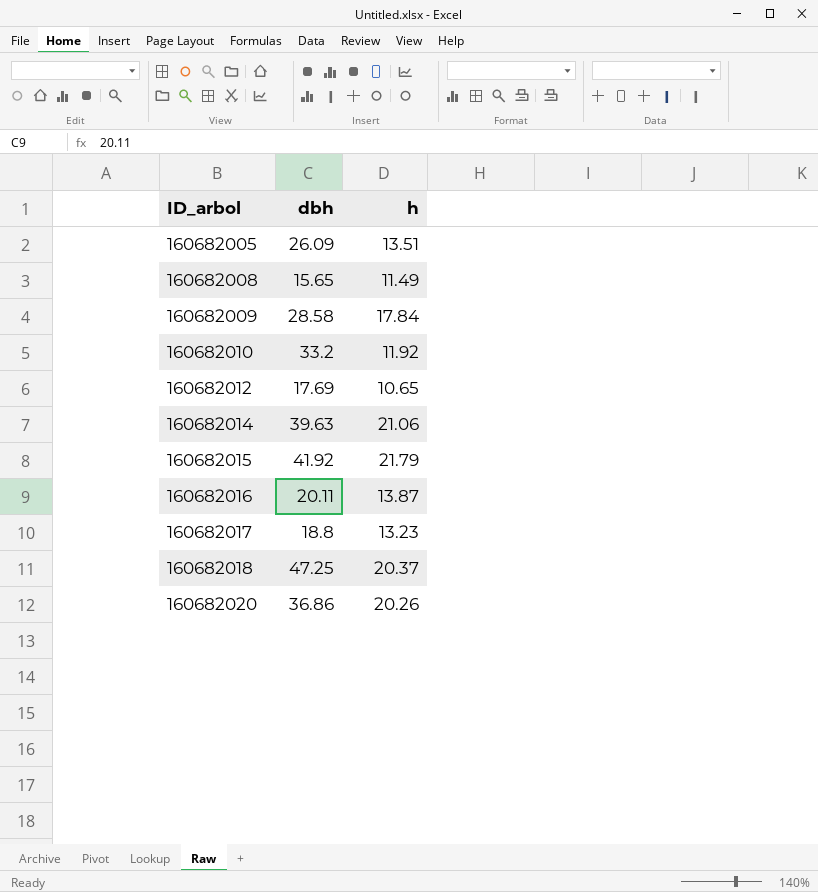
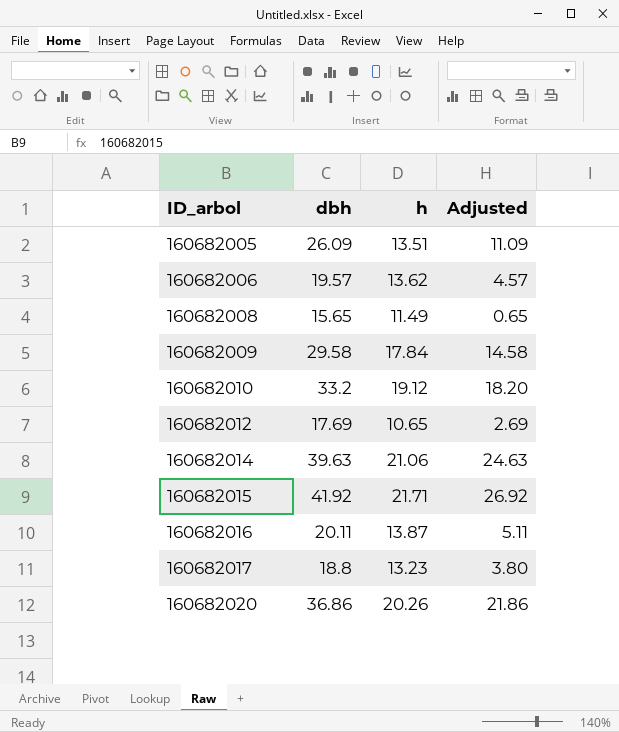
column Adjusted | formula: none -> [dbh] - 15
row 160682018: 47.25 | 20.37 -> none
row 160682006: none -> 19.57 | 13.62 | 4.57
160682009 | dbh: 28.58 -> 29.58
160682010 | h: 11.92 -> 19.12
160682015 | h: 21.79 -> 21.71

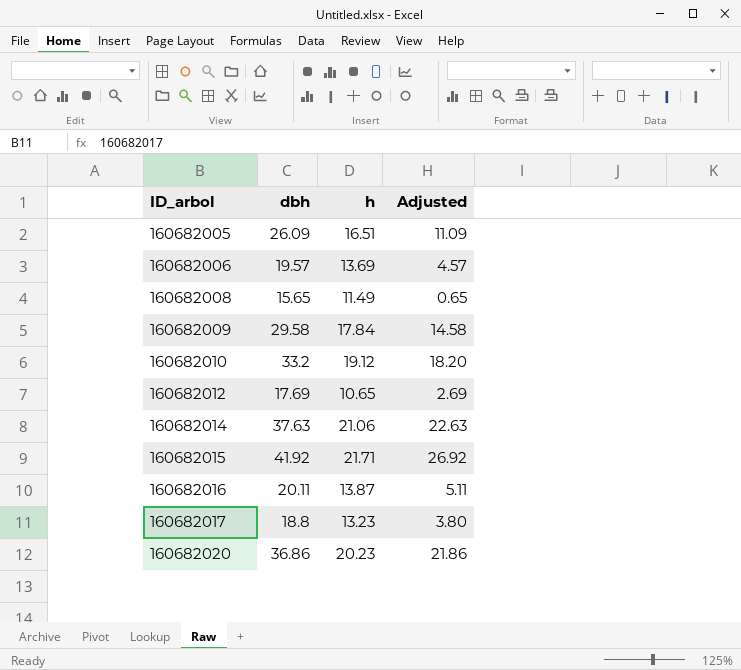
160682005 | h: 13.51 -> 16.51
160682006 | h: 13.62 -> 13.69
160682014 | dbh: 39.63 -> 37.63
160682014 | Adjusted: 24.63 -> 22.63
160682020 | h: 20.26 -> 20.23

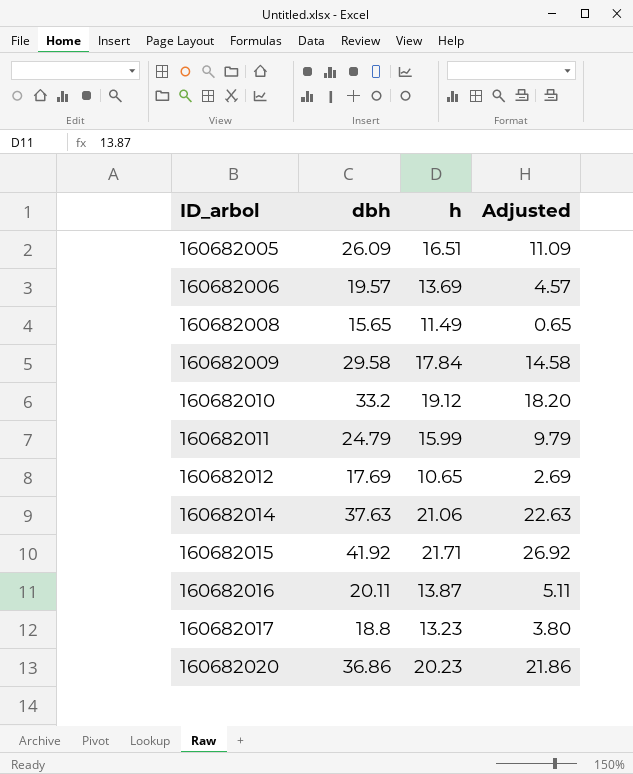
row 160682011: none -> 24.79 | 15.99 | 9.79

